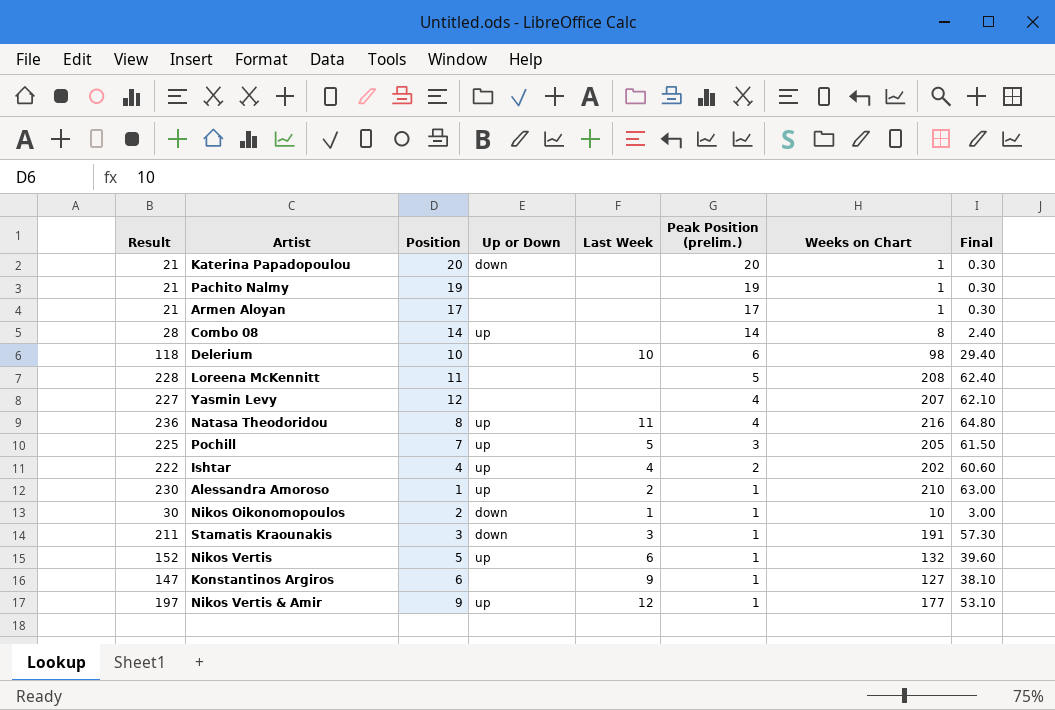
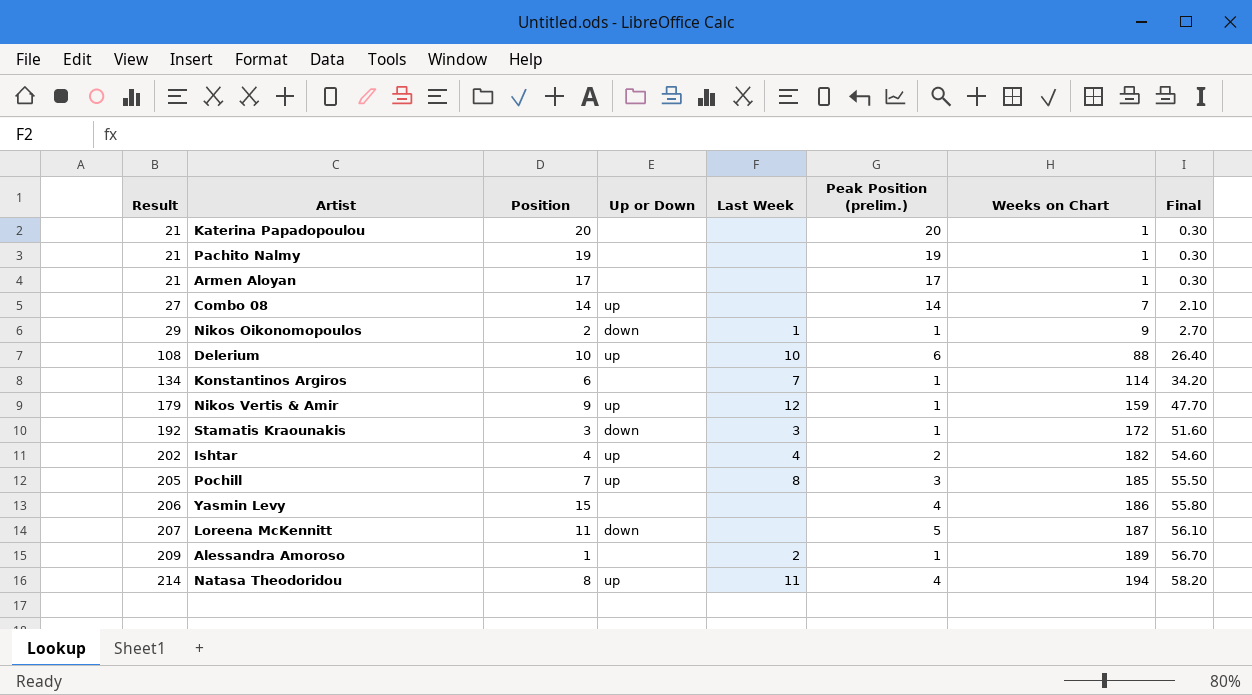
row order: Peak Position (prelim.) descending -> Result ascending
row Nikos Vertis: 152 | 5 | up | 6 | 1 | 132 | 39.60 -> none
Katerina Papadopoulou | Up or Down: down -> none
Combo 08 | Result: 28 -> 27
Combo 08 | Weeks on Chart: 8 -> 7
Combo 08 | Final: 2.40 -> 2.10
Nikos Oikonomopoulos | Result: 30 -> 29
Nikos Oikonomopoulos | Weeks on Chart: 10 -> 9
Nikos Oikonomopoulos | Final: 3.00 -> 2.70
Delerium | Result: 118 -> 108
Delerium | Up or Down: none -> up
Delerium | Weeks on Chart: 98 -> 88
Delerium | Final: 29.40 -> 26.40
Konstantinos Argiros | Result: 147 -> 134
Konstantinos Argiros | Last Week: 9 -> 7
Konstantinos Argiros | Weeks on Chart: 127 -> 114
Konstantinos Argiros | Final: 38.10 -> 34.20
Nikos Vertis & Amir | Result: 197 -> 179
Nikos Vertis & Amir | Weeks on Chart: 177 -> 159
Nikos Vertis & Amir | Final: 53.10 -> 47.70
Stamatis Kraounakis | Result: 211 -> 192
Stamatis Kraounakis | Weeks on Chart: 191 -> 172
Stamatis Kraounakis | Final: 57.30 -> 51.60
Ishtar | Result: 222 -> 202
Ishtar | Weeks on Chart: 202 -> 182
Ishtar | Final: 60.60 -> 54.60
Pochill | Result: 225 -> 205
Pochill | Last Week: 5 -> 8
Pochill | Weeks on Chart: 205 -> 185
Pochill | Final: 61.50 -> 55.50
Yasmin Levy | Result: 227 -> 206
Yasmin Levy | Position: 12 -> 15
Yasmin Levy | Weeks on Chart: 207 -> 186
Yasmin Levy | Final: 62.10 -> 55.80
Loreena McKennitt | Result: 228 -> 207
Loreena McKennitt | Up or Down: none -> down
Loreena McKennitt | Weeks on Chart: 208 -> 187
Loreena McKennitt | Final: 62.40 -> 56.10
Alessandra Amoroso | Result: 230 -> 209
Alessandra Amoroso | Up or Down: up -> none
Alessandra Amoroso | Weeks on Chart: 210 -> 189
Alessandra Amoroso | Final: 63.00 -> 56.70
Natasa Theodoridou | Result: 236 -> 214
Natasa Theodoridou | Weeks on Chart: 216 -> 194
Natasa Theodoridou | Final: 64.80 -> 58.20

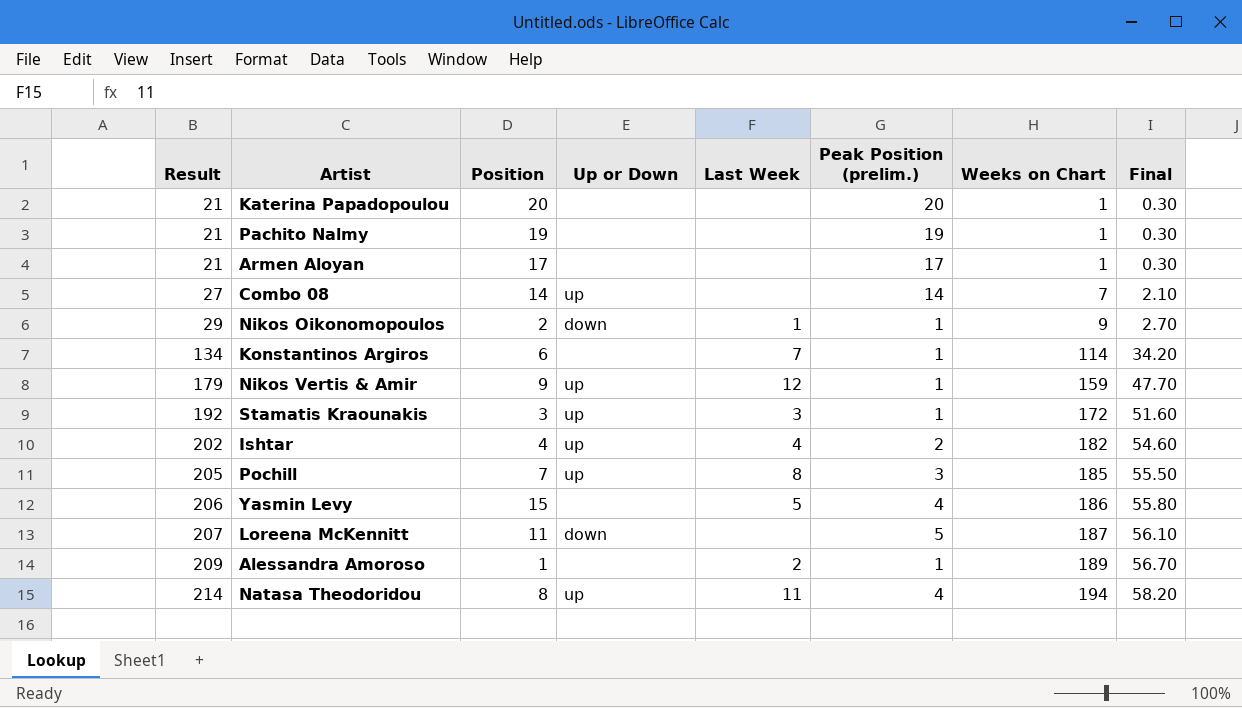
row Delerium: 108 | 10 | up | 10 | 6 | 88 | 26.40 -> none
Stamatis Kraounakis | Up or Down: down -> up
Yasmin Levy | Last Week: none -> 5

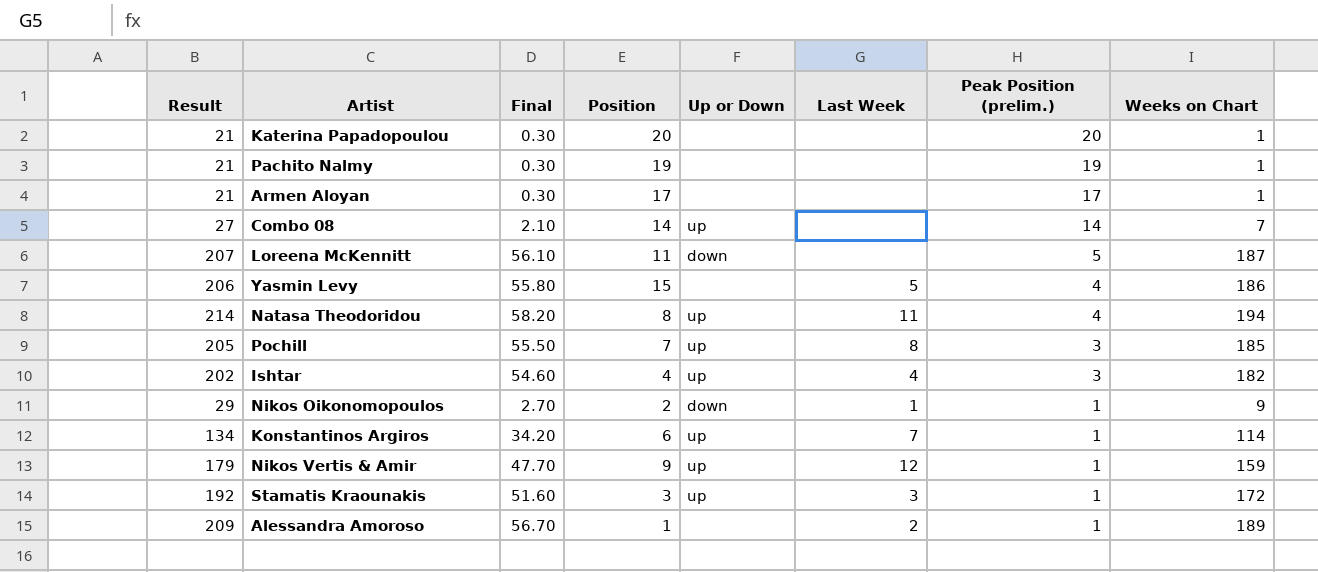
row order: Result ascending -> Peak Position (prelim.) descending
column Final | position: 8 -> 3
Ishtar | Peak Position (prelim.): 2 -> 3
Konstantinos Argiros | Up or Down: none -> up

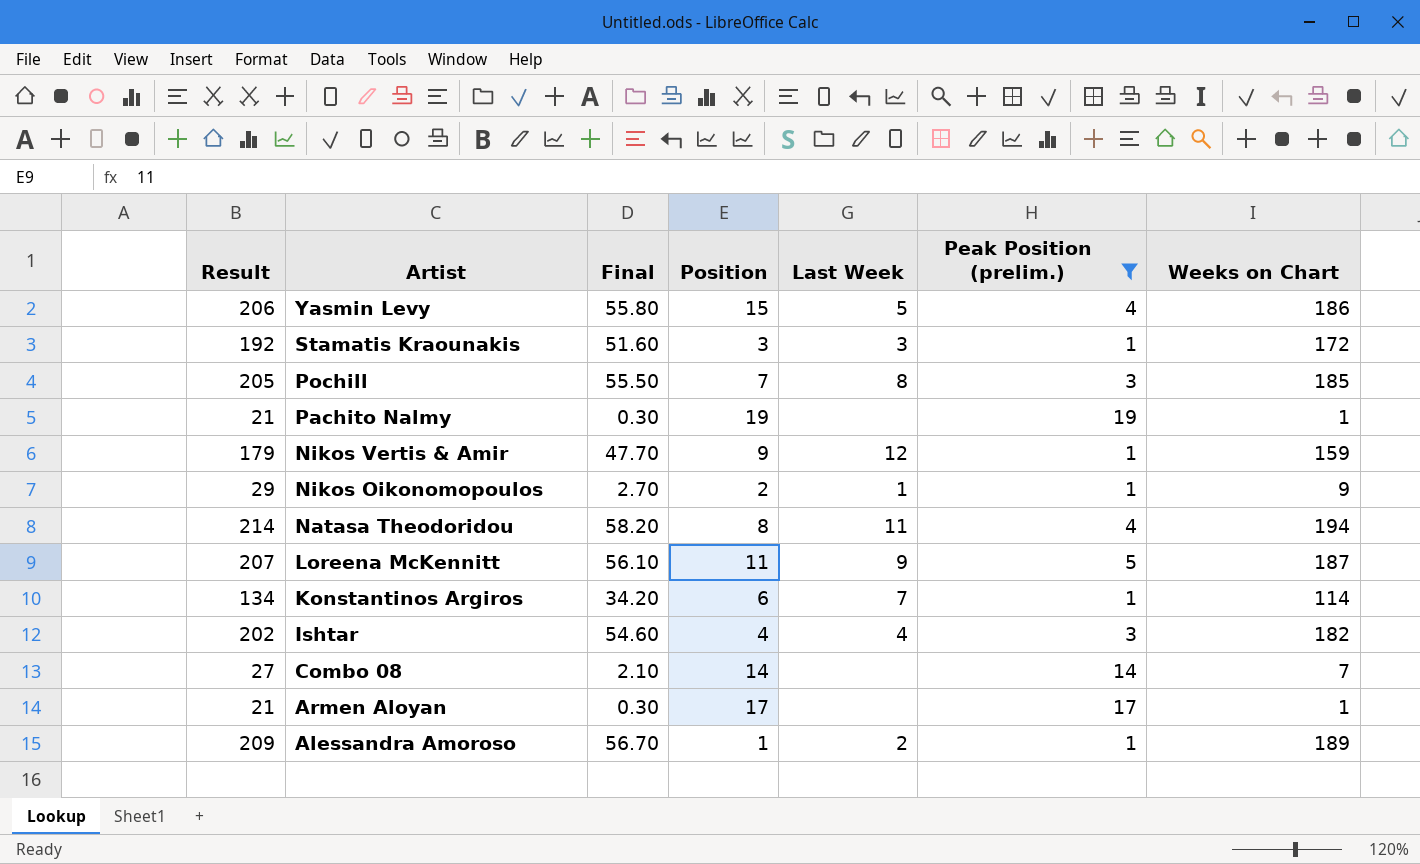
filter: none -> Peak Position (prelim.) != 20
row order: Peak Position (prelim.) descending -> Artist descending
column Up or Down | position: 5 -> none
Loreena McKennitt | Last Week: none -> 9

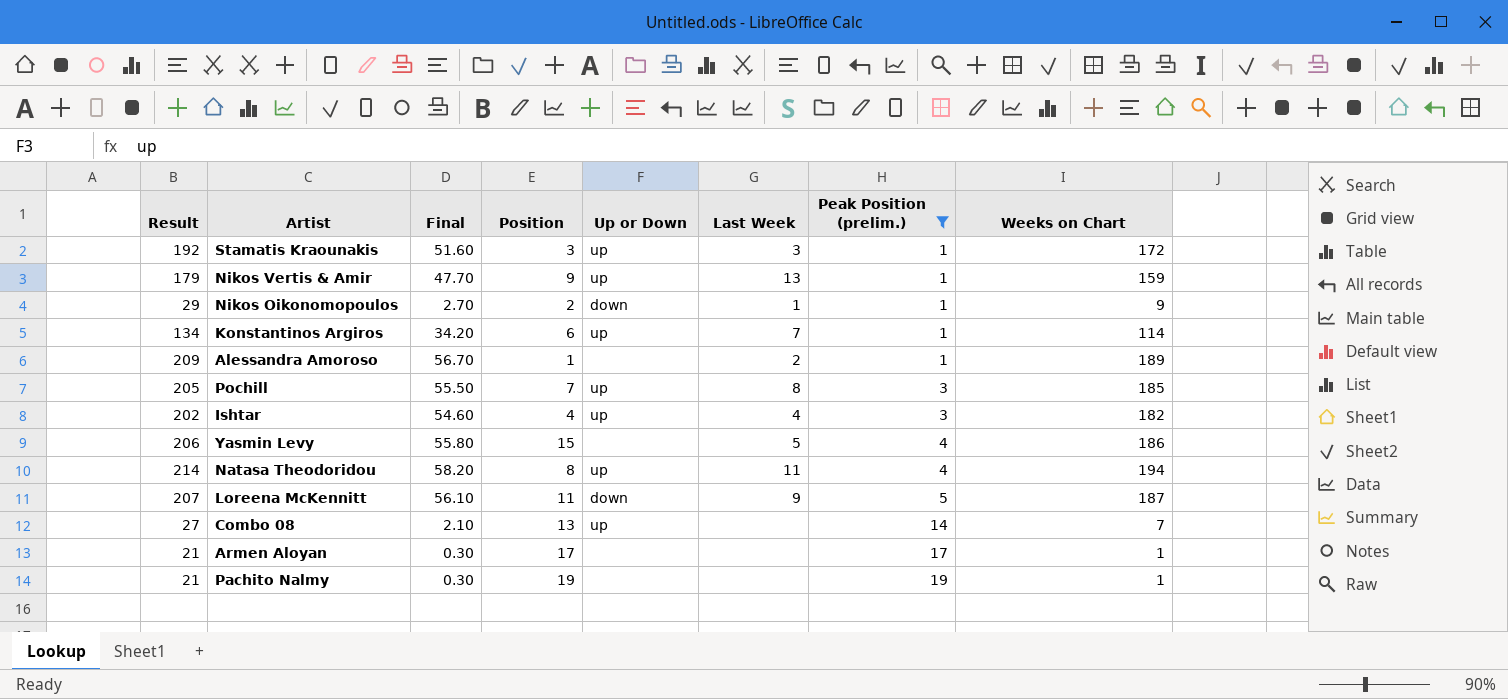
row order: Artist descending -> Peak Position (prelim.) ascending
column Up or Down | position: none -> 5
Nikos Vertis & Amir | Last Week: 12 -> 13
Combo 08 | Position: 14 -> 13

